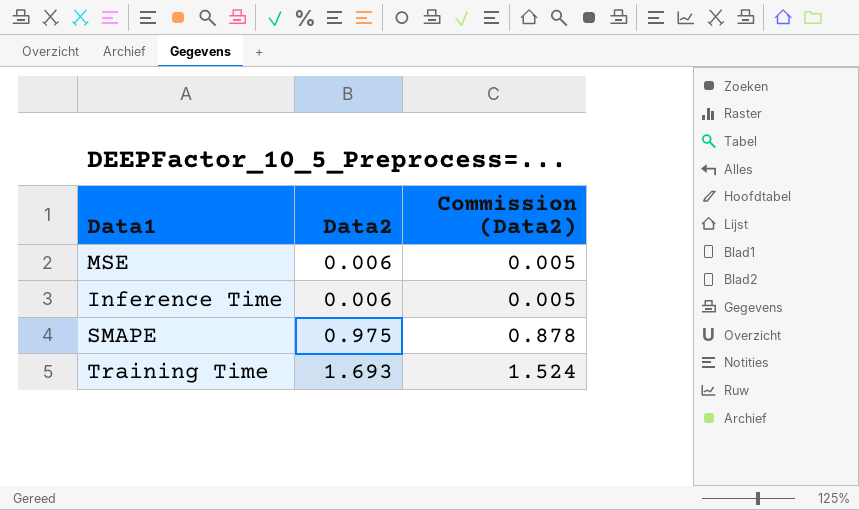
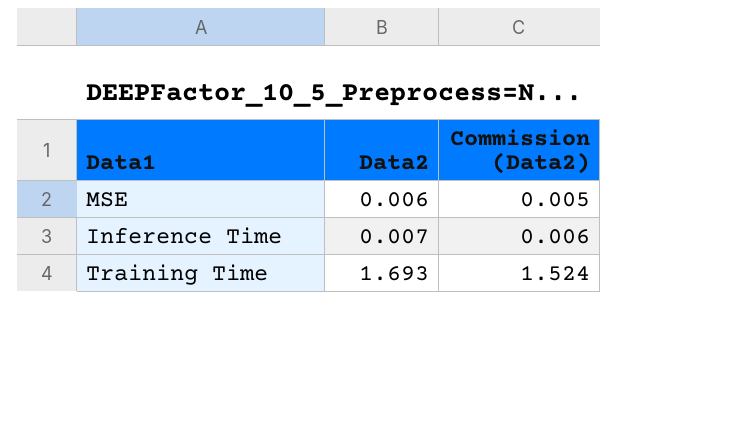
row SMAPE: 0.975 | 0.878 -> none
Inference Time | Data2: 0.006 -> 0.007
Inference Time | Commission (Data2): 0.005 -> 0.006

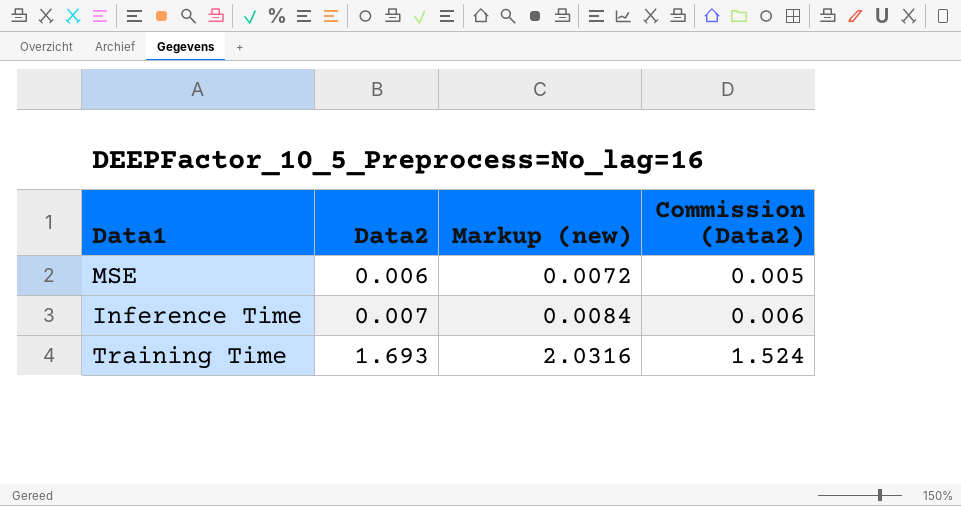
column Markup (new) | formula: none -> [Data2] * 1.2

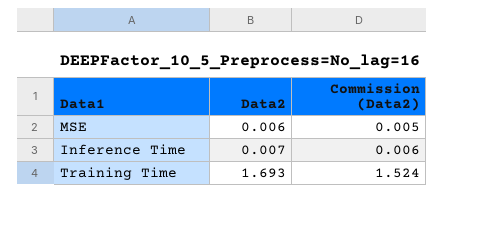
column Markup (new) | formula: [Data2] * 1.2 -> none

